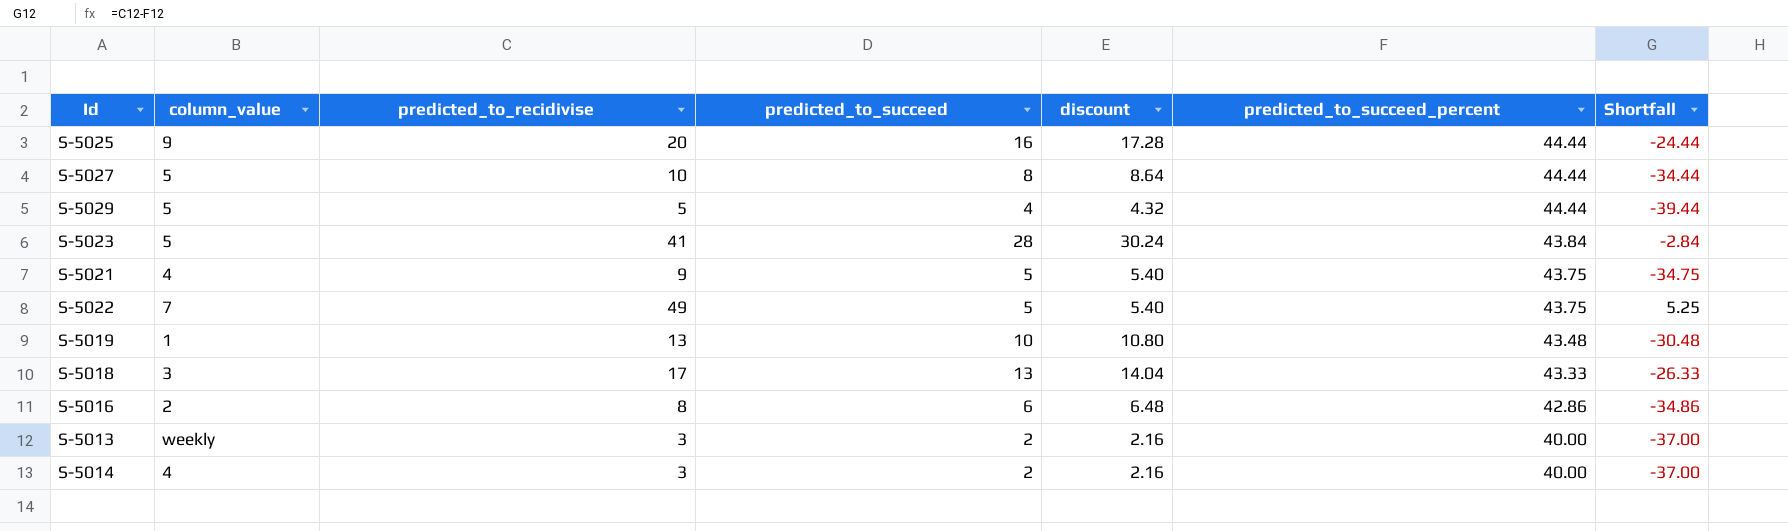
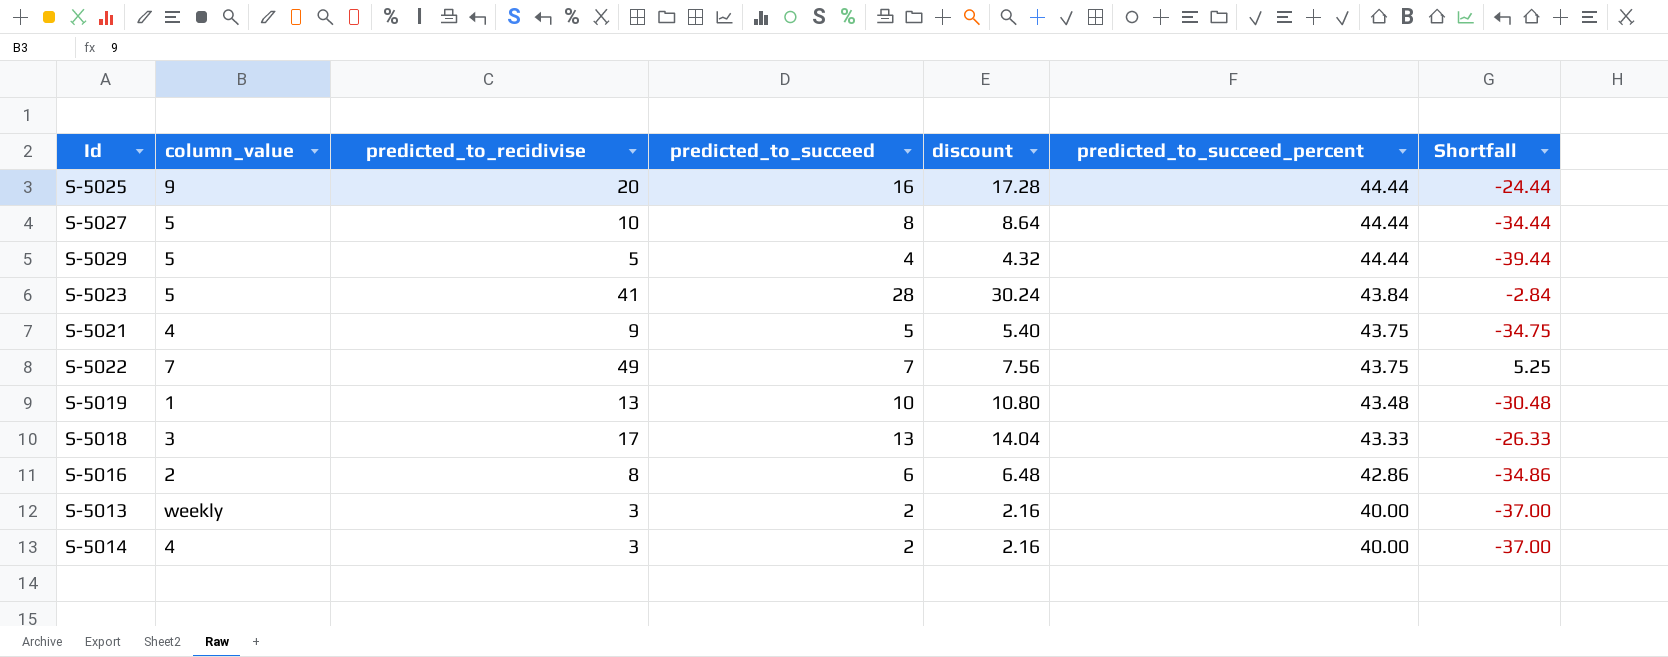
S-5022 | predicted_to_succeed: 5 -> 7
S-5022 | discount: 5.40 -> 7.56

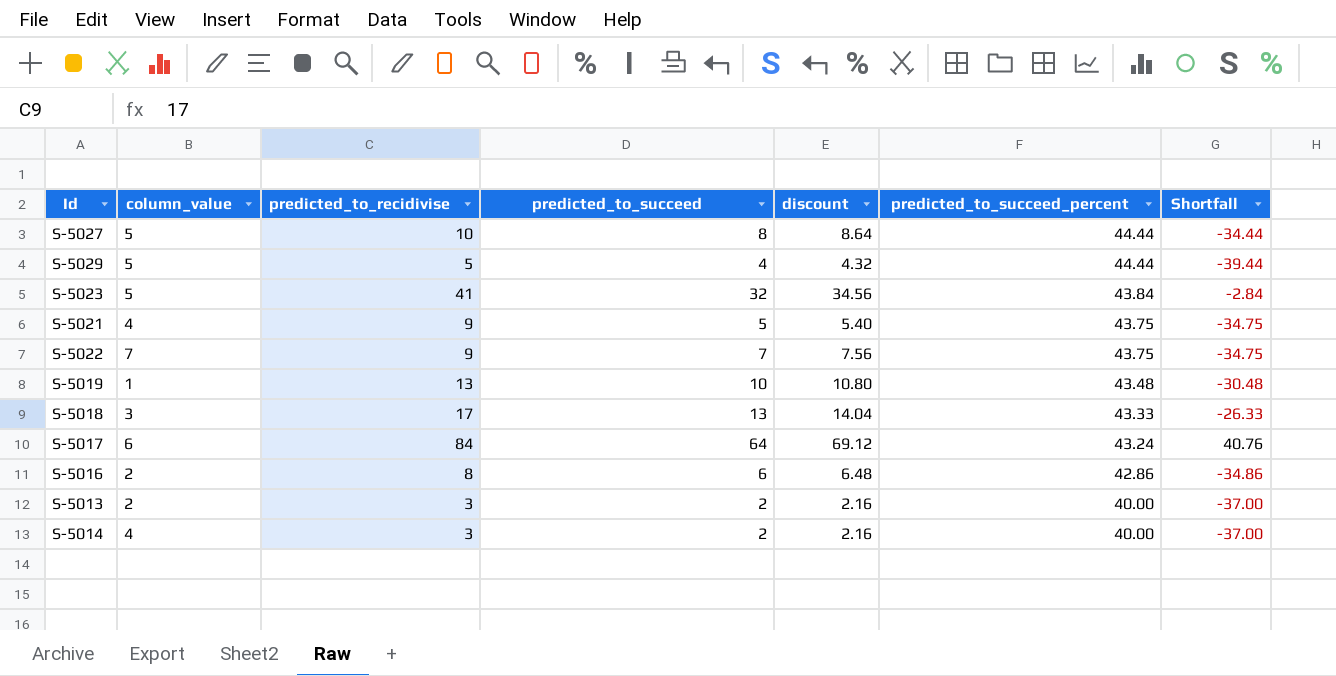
row S-5025: 9 | 20 | 16 | 17.28 | 44.44 | -24.44 -> none
S-5023 | predicted_to_succeed: 28 -> 32
S-5023 | discount: 30.24 -> 34.56
S-5022 | predicted_to_recidivise: 49 -> 9
S-5022 | Shortfall: 5.25 -> -34.75
row S-5017: none -> 6 | 84 | 64 | 69.12 | 43.24 | 40.76
S-5013 | column_value: weekly -> 2

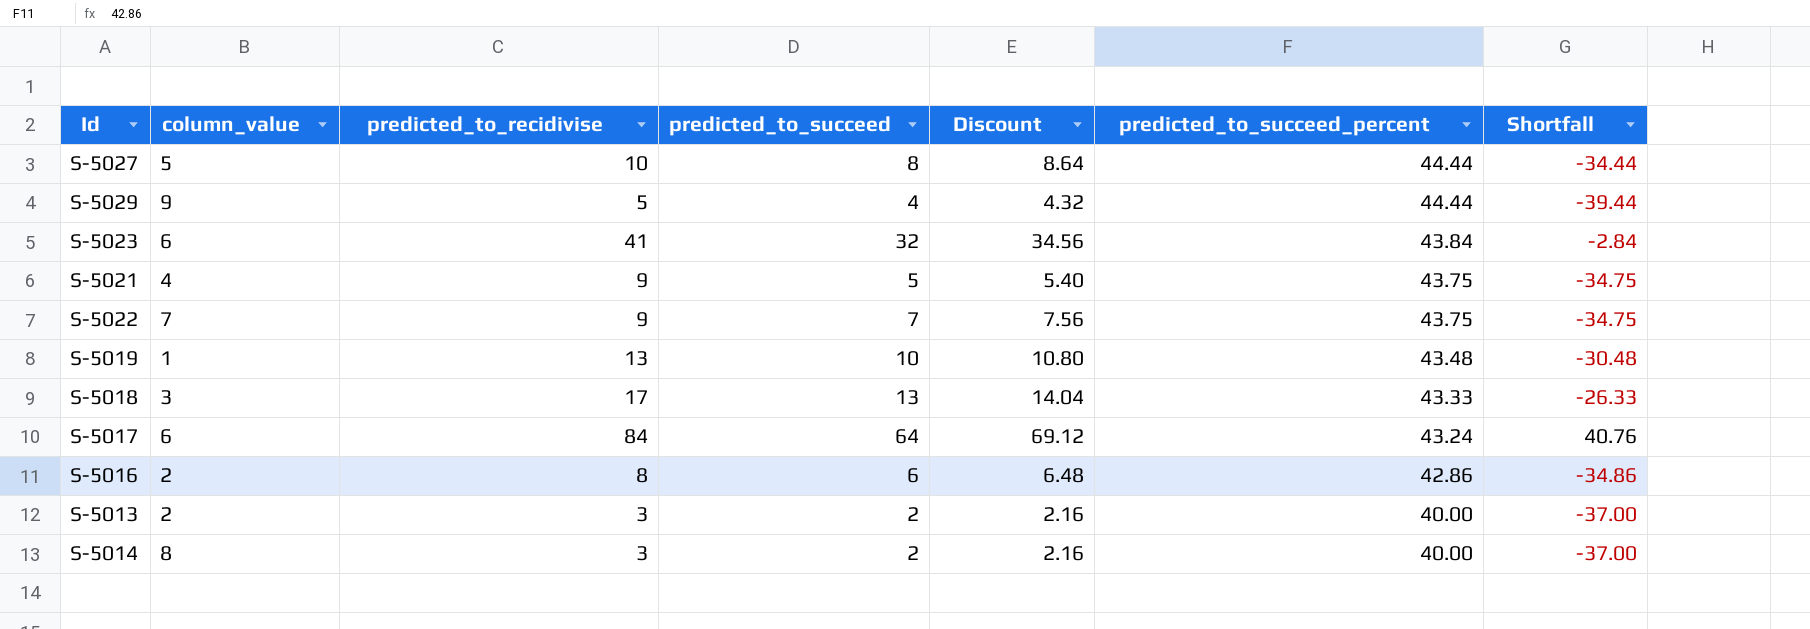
column name: discount -> Discount
S-5029 | column_value: 5 -> 9
S-5023 | column_value: 5 -> 6
S-5014 | column_value: 4 -> 8

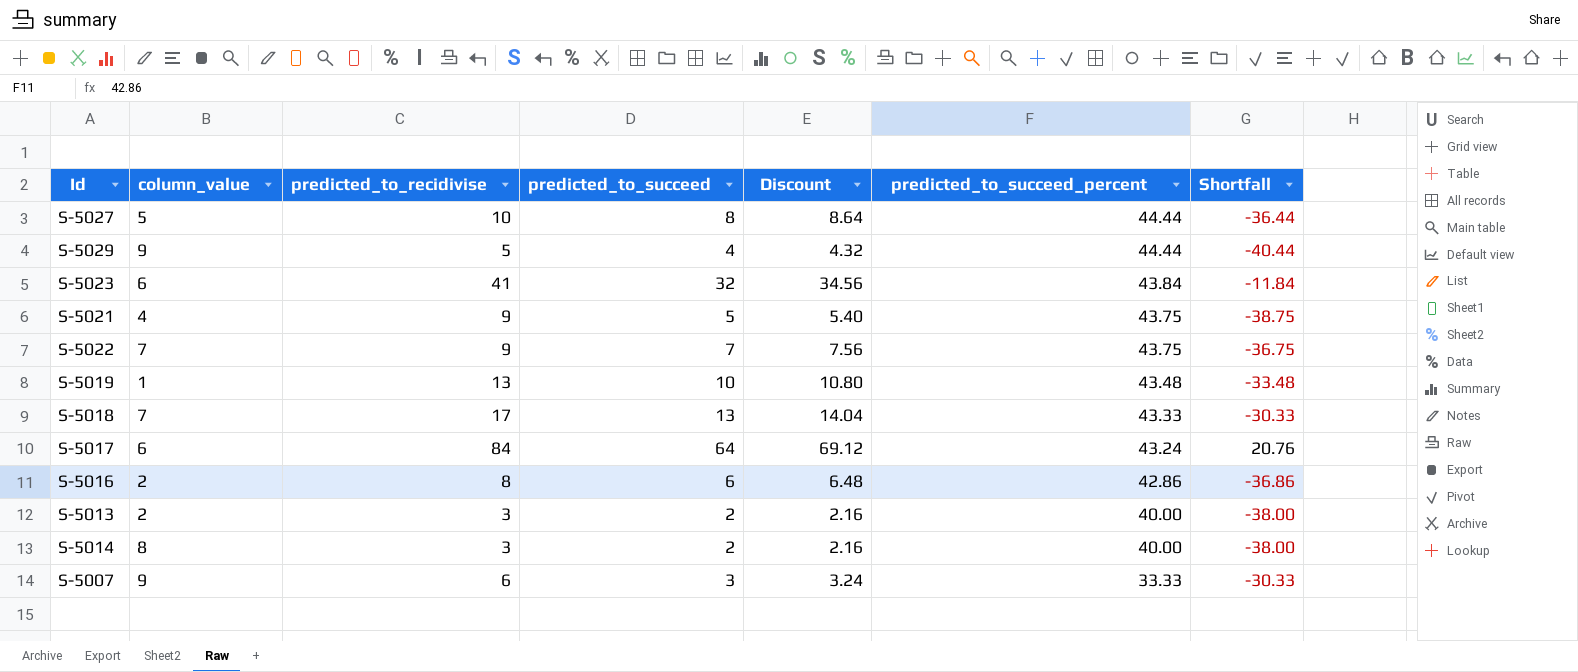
column Shortfall | formula: [predicted_to_recidivise] - [predicted_to_succeed_percent] -> [predicted_to_succeed] - [predicted_to_succeed_percent]
S-5018 | column_value: 3 -> 7
row S-5007: none -> 9 | 6 | 3 | 3.24 | 33.33 | -30.33

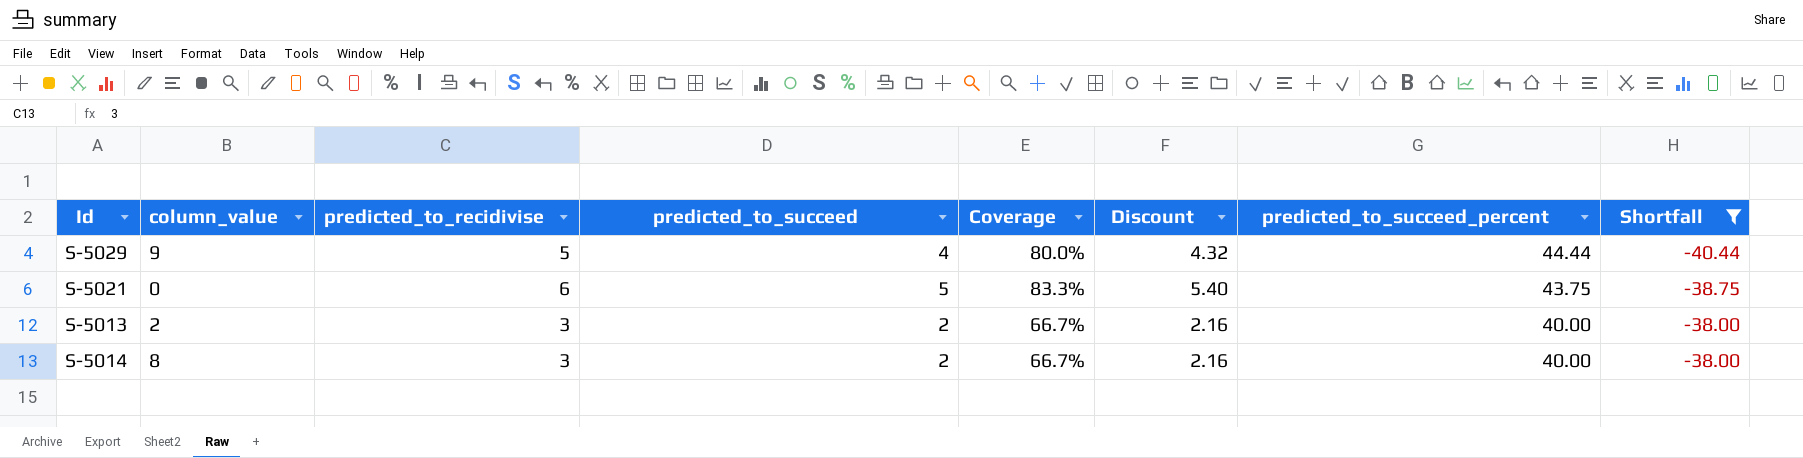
filter: none -> Shortfall <= -38.00
column Coverage | formula: none -> [predicted_to_succeed] / [predicted_to_recidivise]
S-5021 | column_value: 4 -> 0
S-5021 | predicted_to_recidivise: 9 -> 6

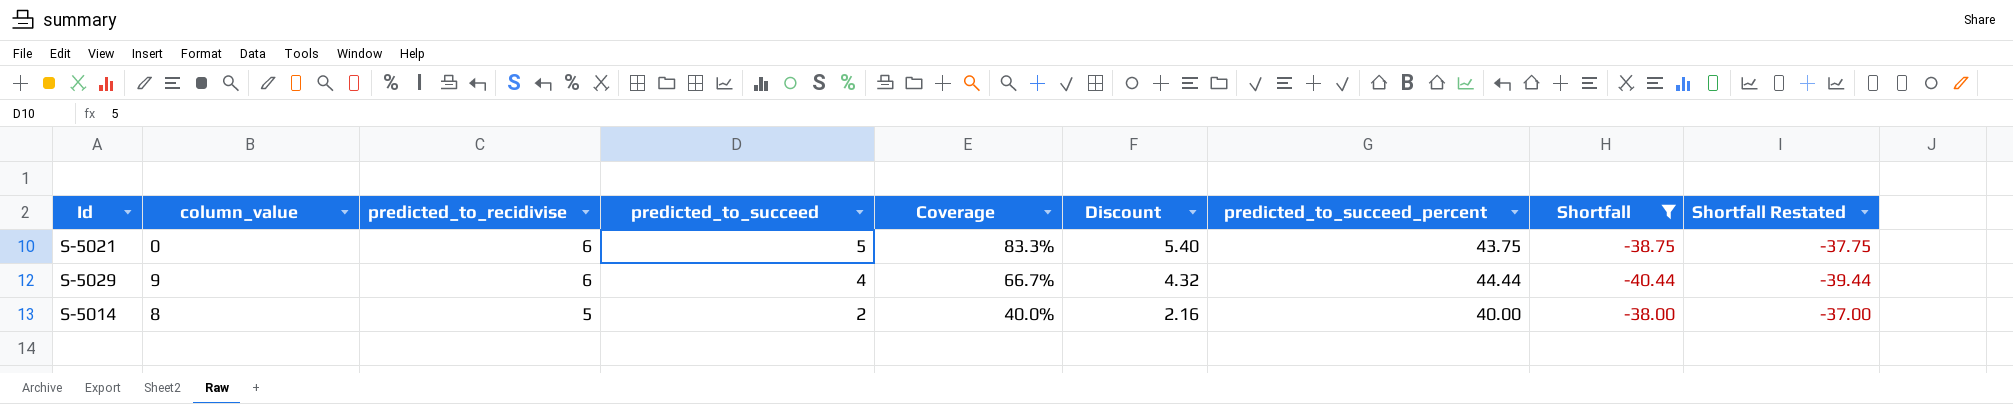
row order: predicted_to_succeed_percent descending -> predicted_to_recidivise descending
column Shortfall Restated | formula: none -> [Shortfall] + 1
row S-5013: 2 | 3 | 2 | 66.7% | 2.16 | 40.00 | -38.00 -> none
S-5029 | predicted_to_recidivise: 5 -> 6
S-5029 | Coverage: 80.0% -> 66.7%
S-5014 | predicted_to_recidivise: 3 -> 5
S-5014 | Coverage: 66.7% -> 40.0%

